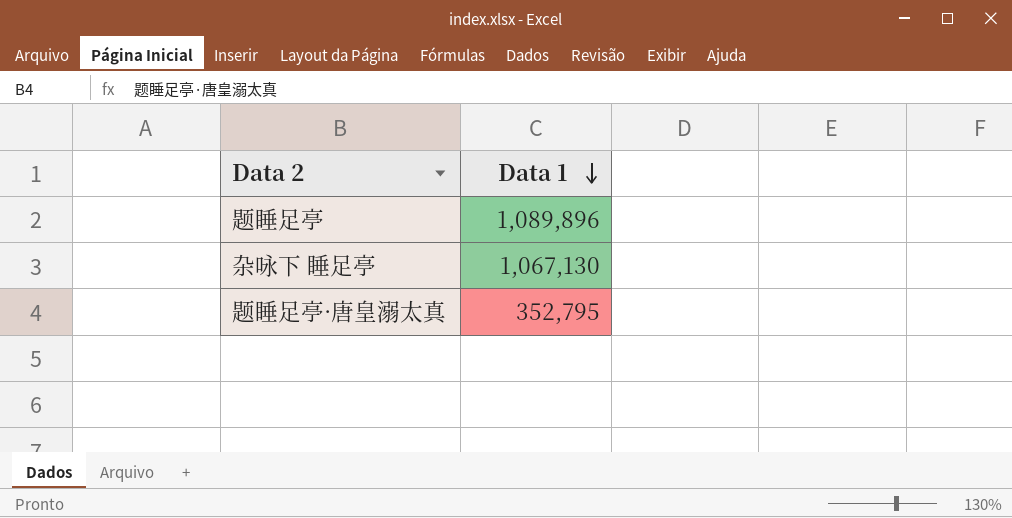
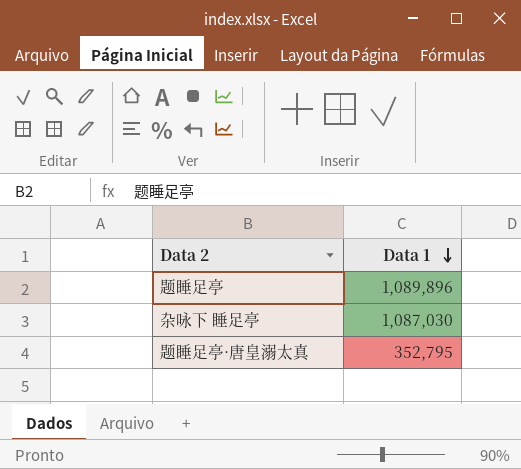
杂咏下 睡足亭 | Data 1: 1,067,130 -> 1,087,030

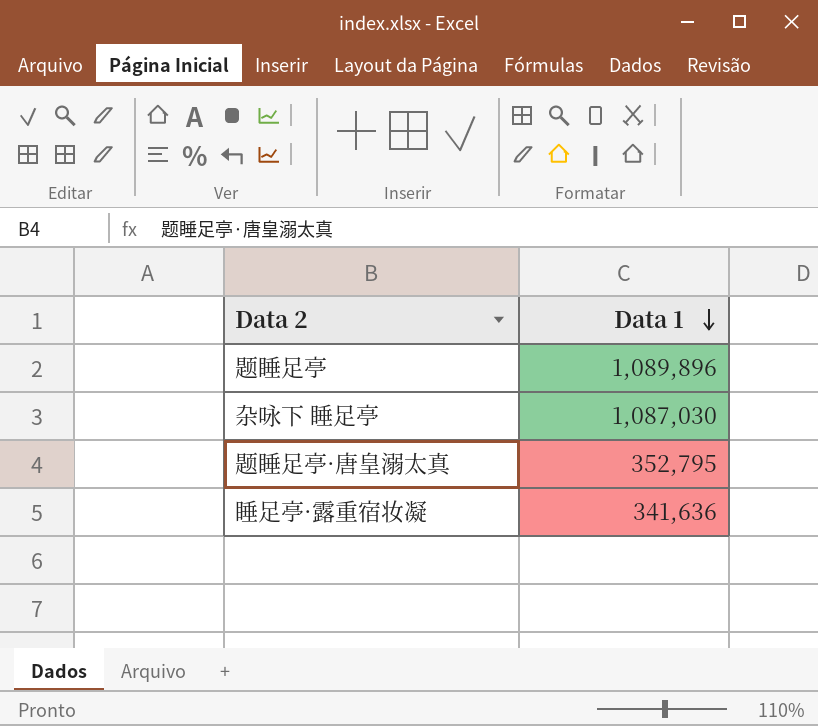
row 睡足亭·露重宿妆凝: none -> 341,636

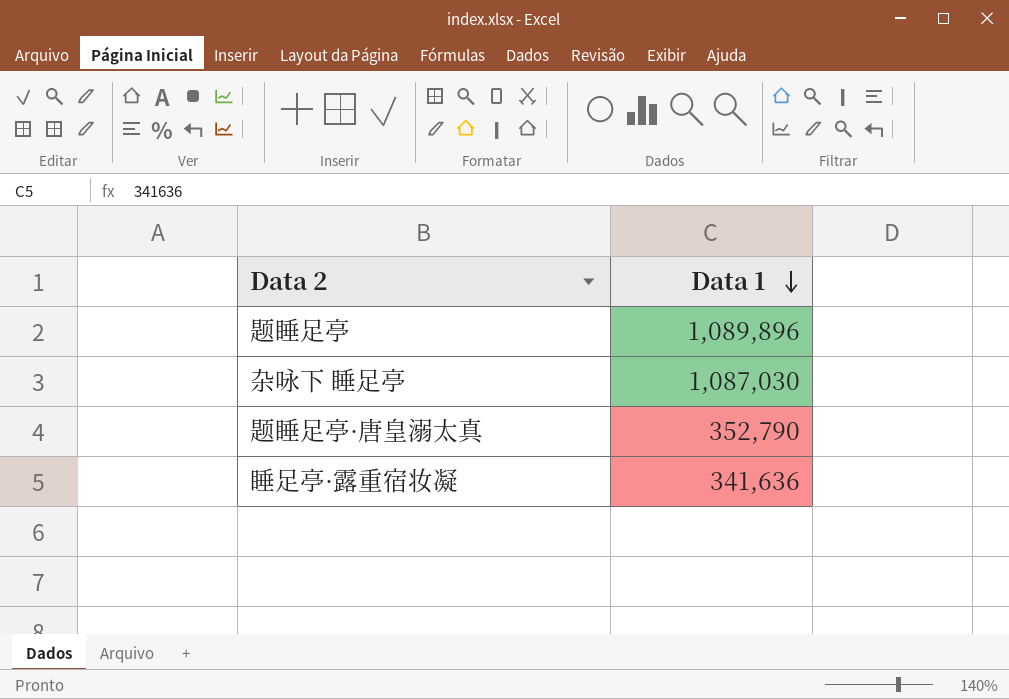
题睡足亭·唐皇溺太真 | Data 1: 352,795 -> 352,790

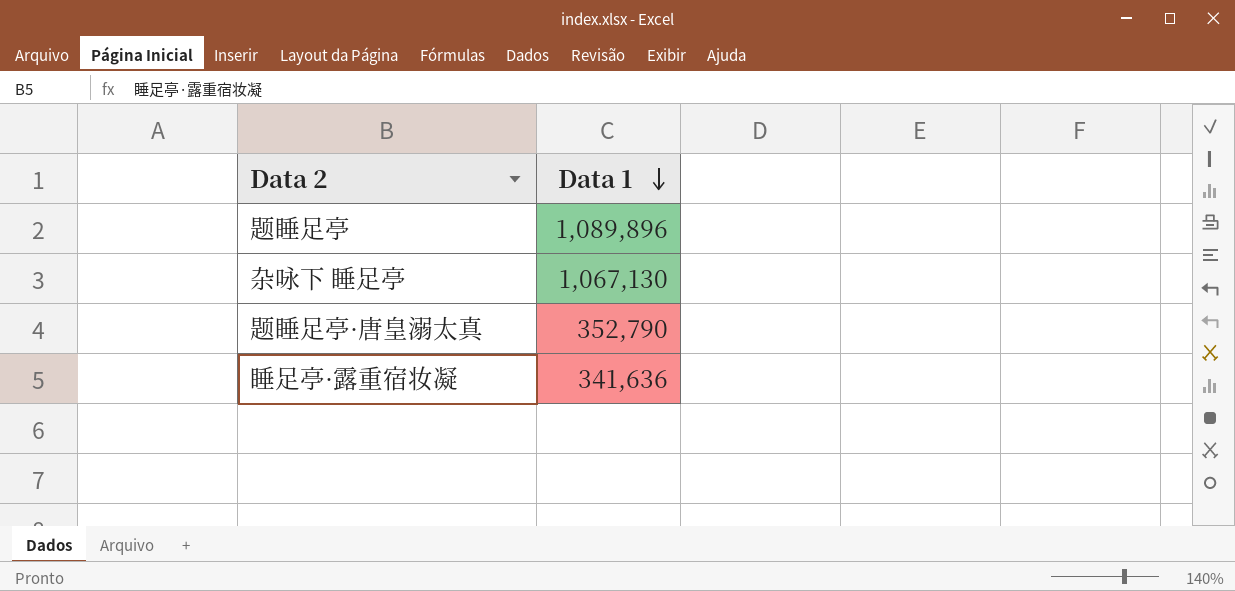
杂咏下 睡足亭 | Data 1: 1,087,030 -> 1,067,130

